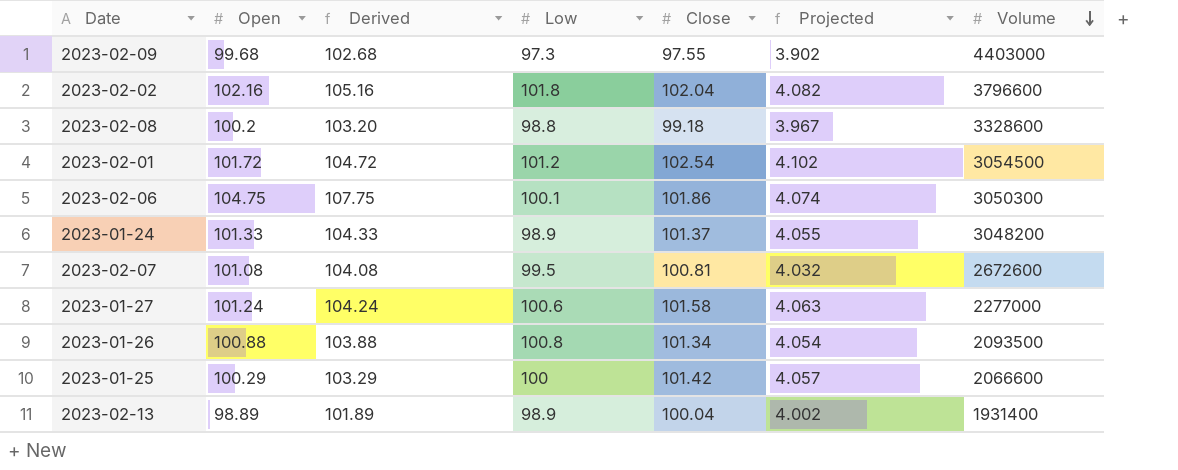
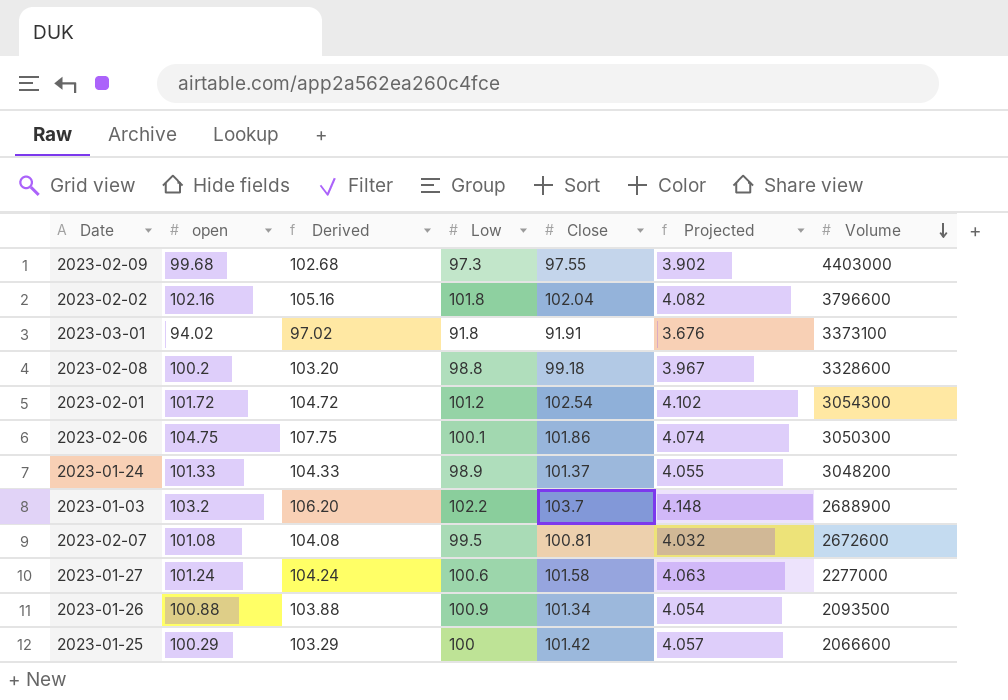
column name: Open -> open
row 2023-02-13: 98.89 | 101.89 | 98.9 | 100.04 | 4.002 | 1931400 -> none
row 2023-03-01: none -> 94.02 | 97.02 | 91.8 | 91.91 | 3.676 | 3373100
2023-02-01 | Volume: 3054500 -> 3054300
row 2023-01-03: none -> 103.2 | 106.20 | 102.2 | 103.7 | 4.148 | 2688900
2023-01-26 | Low: 100.8 -> 100.9

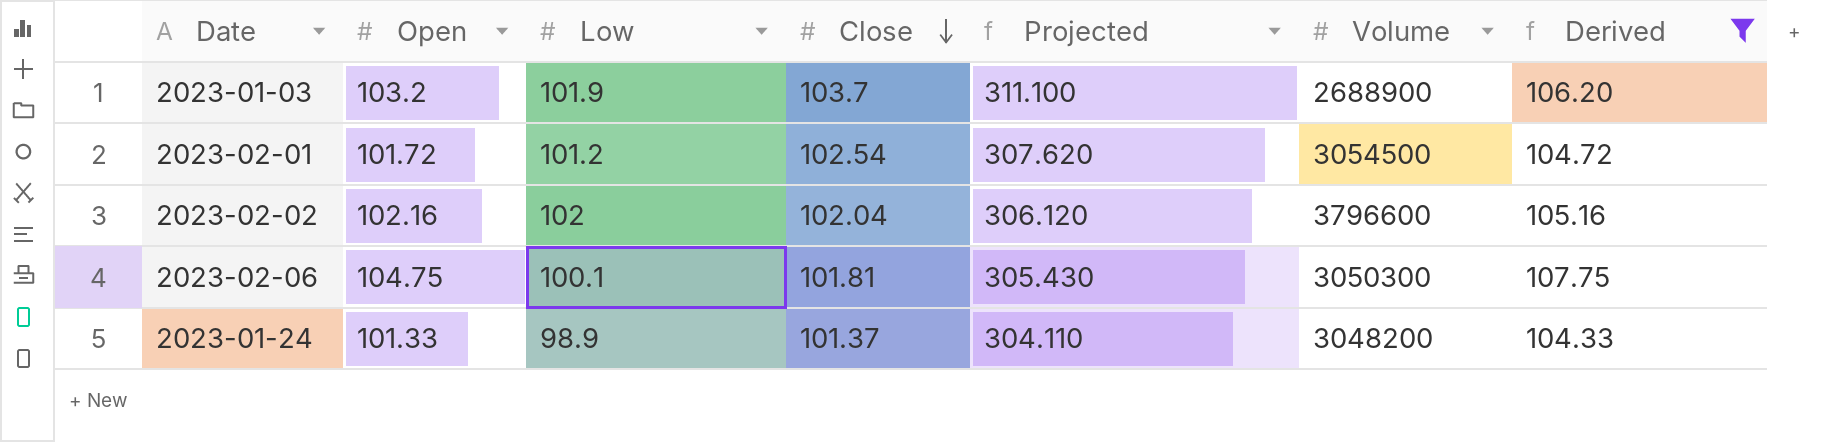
filter: none -> Derived >= 104.33
row order: Volume descending -> Close descending
column name: open -> Open
column Projected | formula: [Close] * 0.04 -> [Close] * 3
column Derived | position: 3 -> 7
2023-01-03 | Low: 102.2 -> 101.9
2023-02-01 | Volume: 3054300 -> 3054500
2023-02-02 | Low: 101.8 -> 102
2023-02-06 | Close: 101.86 -> 101.81

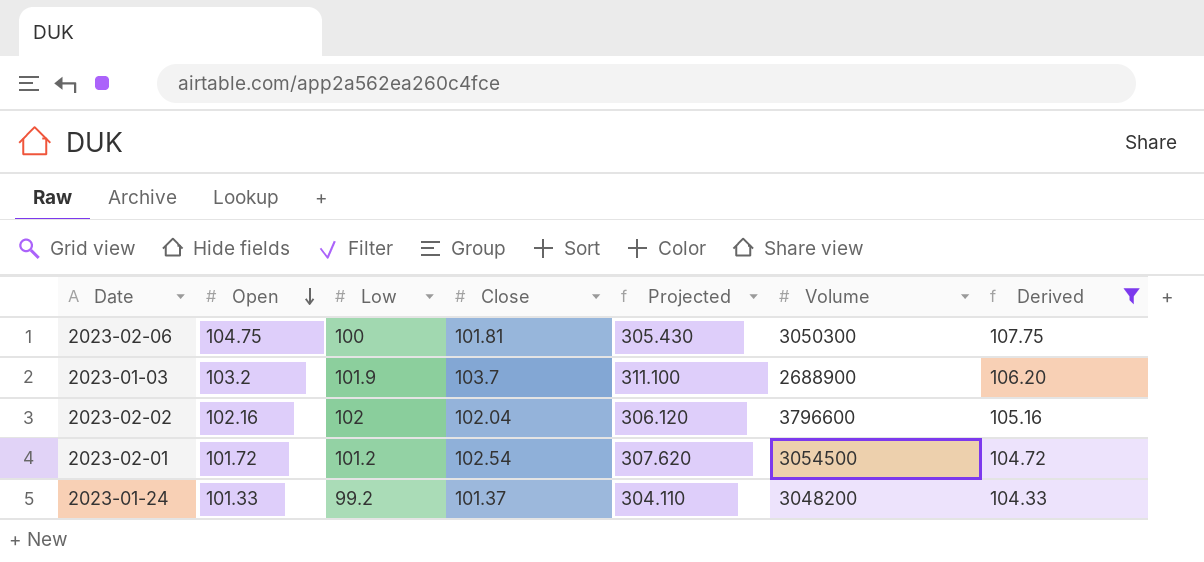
row order: Close descending -> Open descending
2023-02-06 | Low: 100.1 -> 100
2023-01-24 | Low: 98.9 -> 99.2

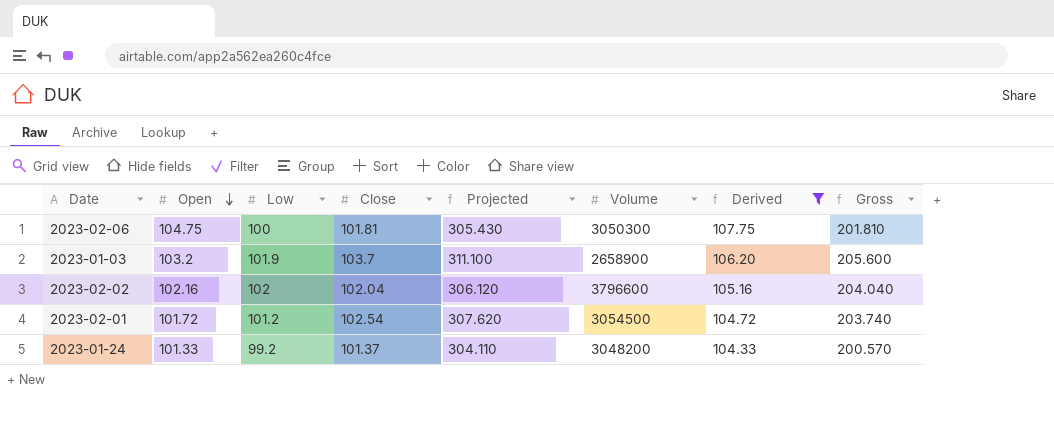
column Gross | formula: none -> [Low] + [Close]
2023-01-03 | Volume: 2688900 -> 2658900

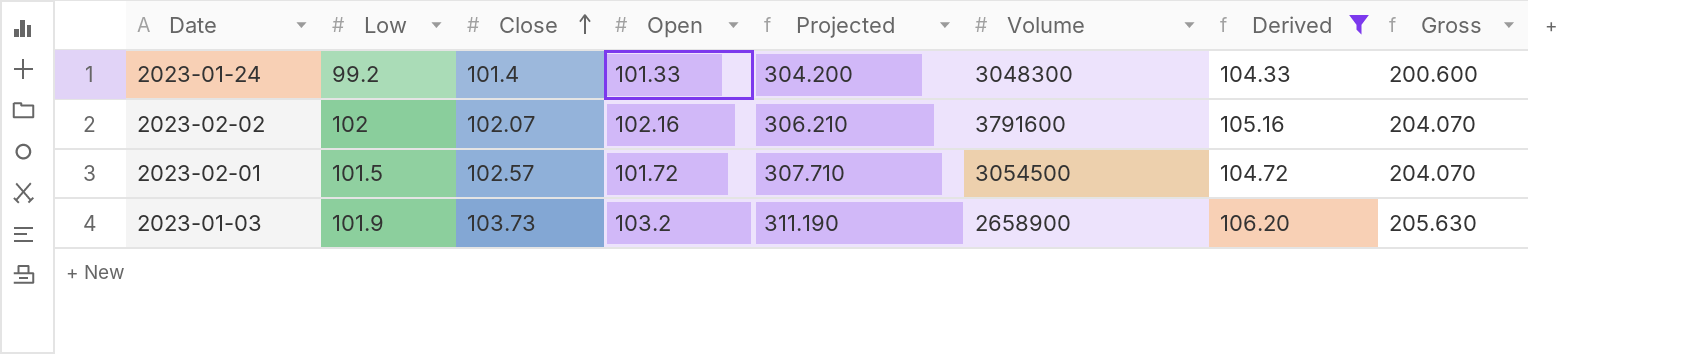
row order: Open descending -> Close ascending
column Open | position: 2 -> 4
row 2023-02-06: 104.75 | 100 | 101.81 | 305.430 | 3050300 | 107.75 | 201.810 -> none
2023-01-24 | Close: 101.37 -> 101.4
2023-01-24 | Projected: 304.110 -> 304.200
2023-01-24 | Volume: 3048200 -> 3048300
2023-01-24 | Gross: 200.570 -> 200.600
2023-02-02 | Close: 102.04 -> 102.07
2023-02-02 | Projected: 306.120 -> 306.210
2023-02-02 | Volume: 3796600 -> 3791600
2023-02-02 | Gross: 204.040 -> 204.070
2023-02-01 | Low: 101.2 -> 101.5
2023-02-01 | Close: 102.54 -> 102.57
2023-02-01 | Projected: 307.620 -> 307.710
2023-02-01 | Gross: 203.740 -> 204.070
2023-01-03 | Close: 103.7 -> 103.73
2023-01-03 | Projected: 311.100 -> 311.190
2023-01-03 | Gross: 205.600 -> 205.630

